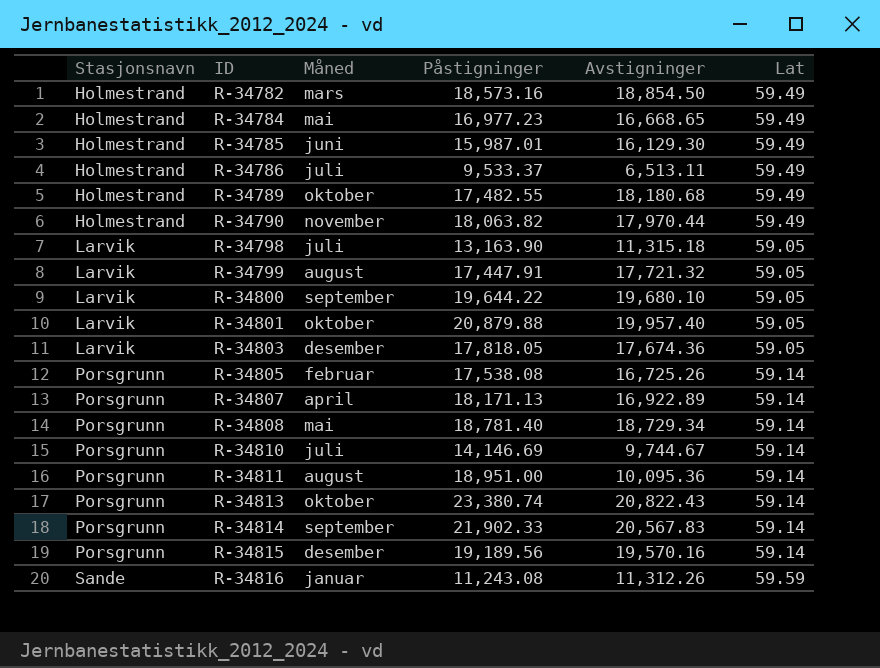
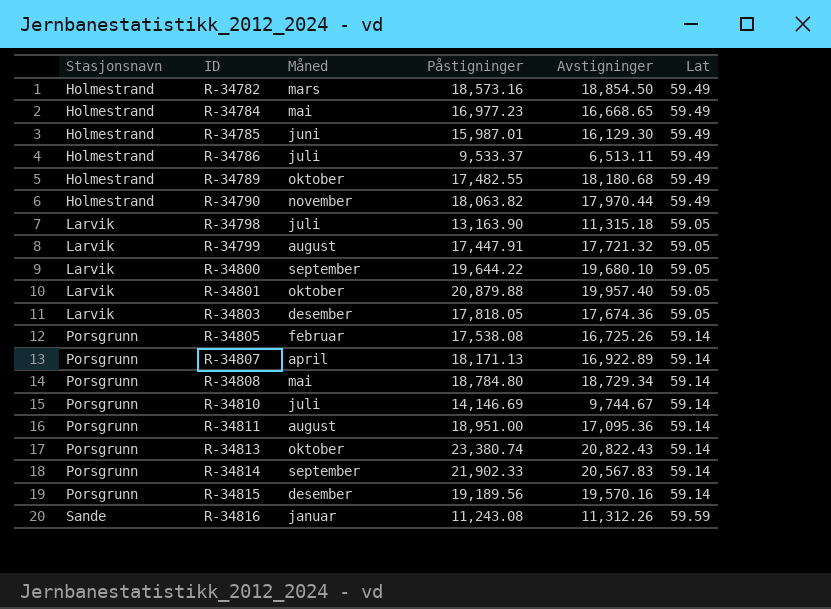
R-34808 | Påstigninger: 18,781.40 -> 18,784.80
R-34811 | Avstigninger: 10,095.36 -> 17,095.36

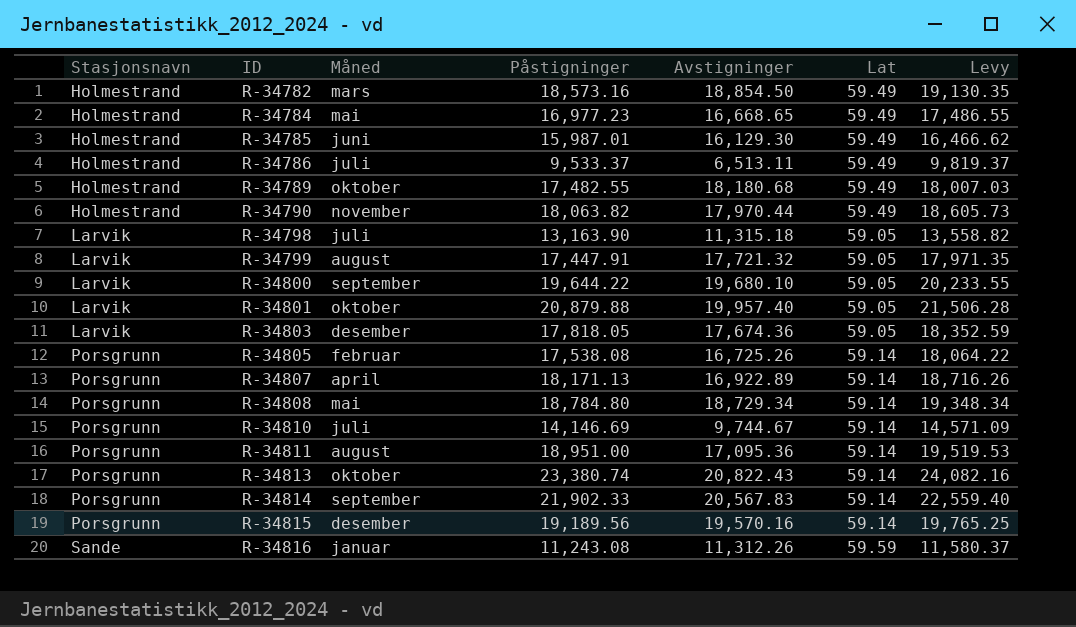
column Levy | formula: none -> [Påstigninger] * 1.03

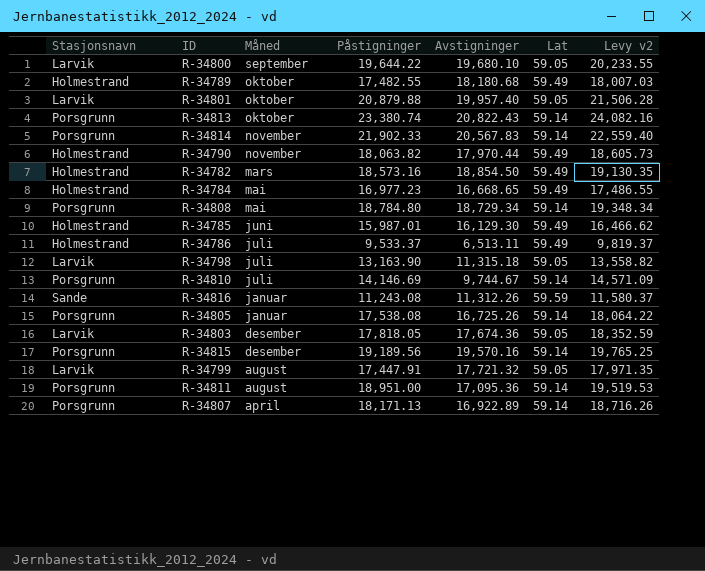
row order: Stasjonsnavn ascending -> Måned descending
column name: Levy -> Levy v2
R-34814 | Måned: september -> november
R-34805 | Måned: februar -> januar

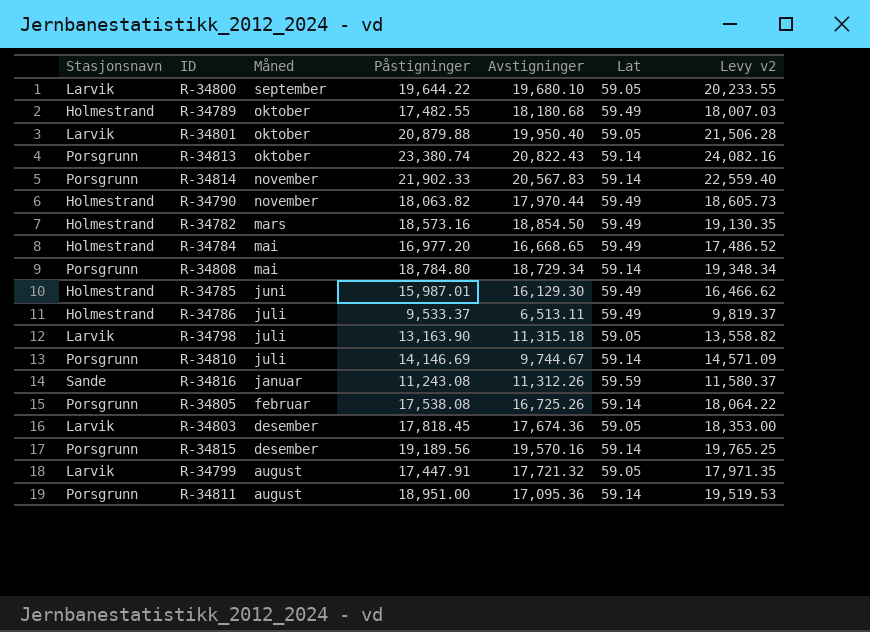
row R-34807: Porsgrunn | april | 18,171.13 | 16,922.89 | 59.14 | 18,716.26 -> none
R-34801 | Avstigninger: 19,957.40 -> 19,950.40
R-34784 | Påstigninger: 16,977.23 -> 16,977.20
R-34784 | Levy v2: 17,486.55 -> 17,486.52
R-34805 | Måned: januar -> februar
R-34803 | Påstigninger: 17,818.05 -> 17,818.45
R-34803 | Levy v2: 18,352.59 -> 18,353.00

